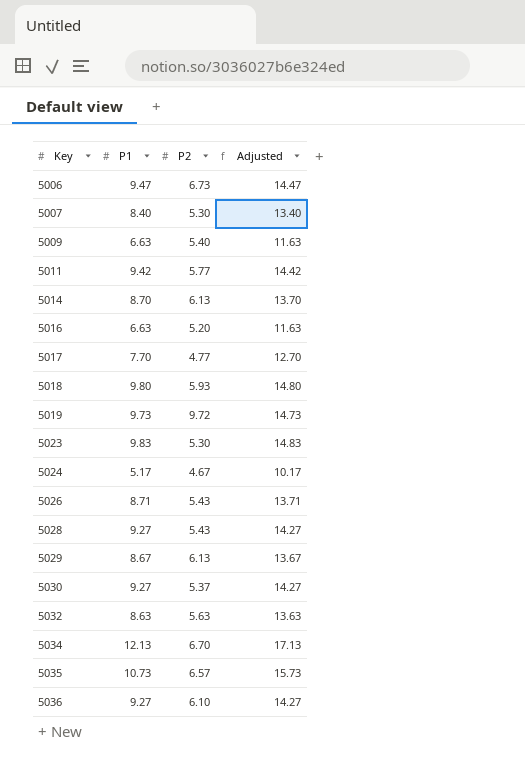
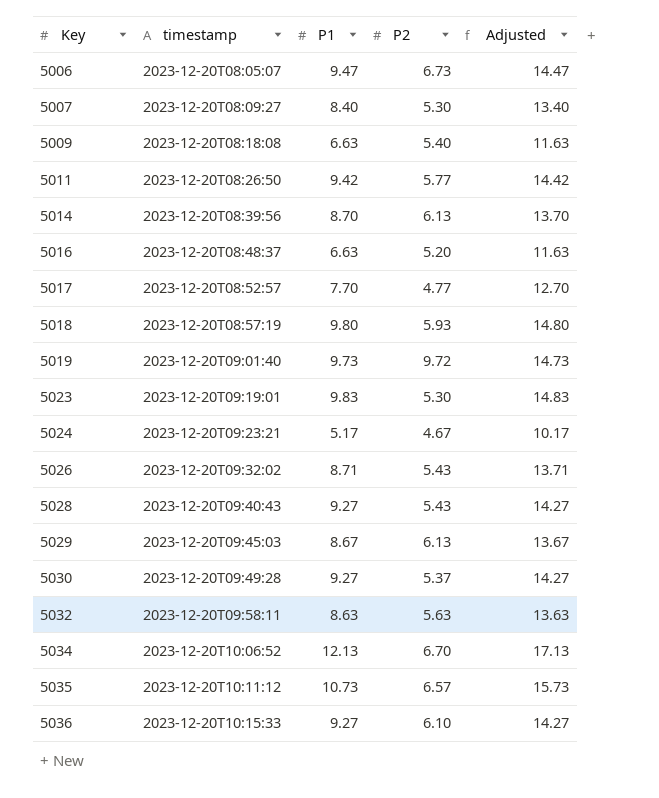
column timestamp | position: none -> 2

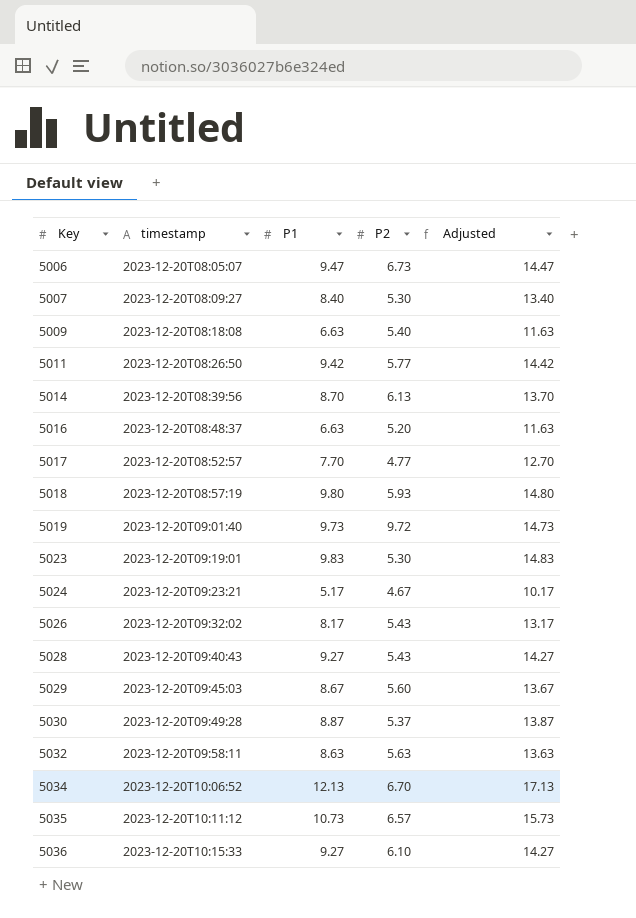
5026 | P1: 8.71 -> 8.17
5026 | Adjusted: 13.71 -> 13.17
5029 | P2: 6.13 -> 5.60
5030 | P1: 9.27 -> 8.87
5030 | Adjusted: 14.27 -> 13.87

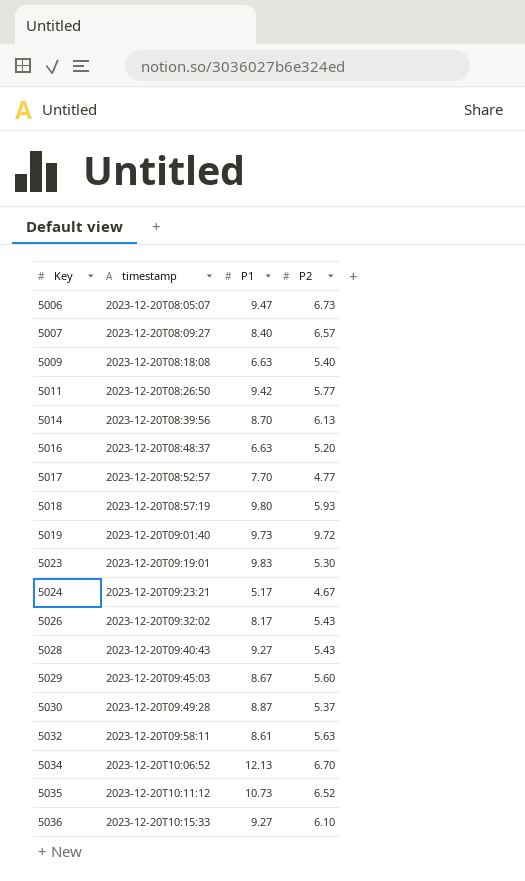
column Adjusted | formula: [P1] + 5 -> none
5007 | P2: 5.30 -> 6.57
5032 | P1: 8.63 -> 8.61
5035 | P2: 6.57 -> 6.52

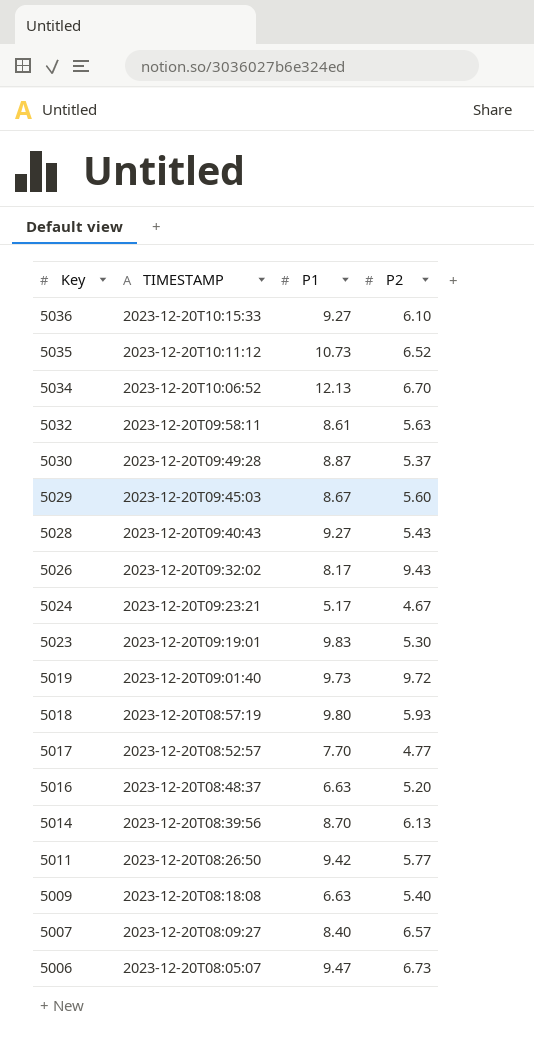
row order: Key ascending -> Key descending
column name: timestamp -> TIMESTAMP
5026 | P2: 5.43 -> 9.43

